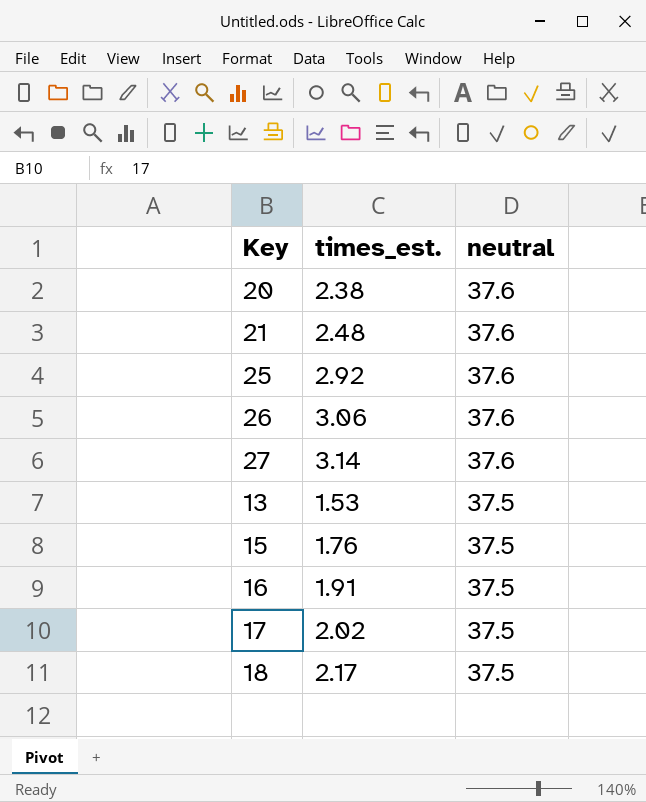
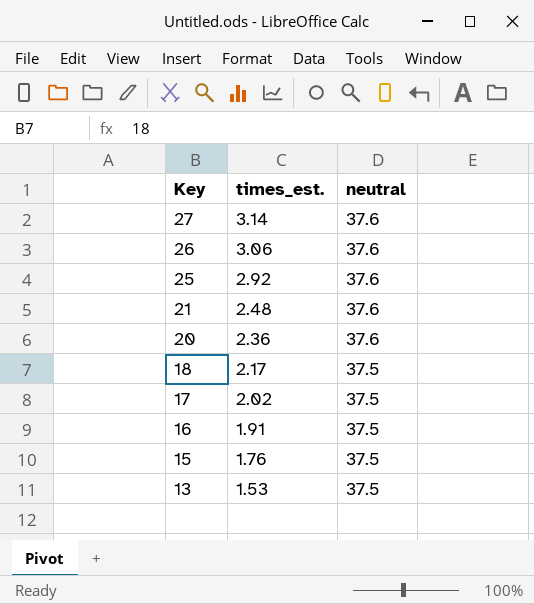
row order: neutral descending -> Key descending
20 | times_est.: 2.38 -> 2.36

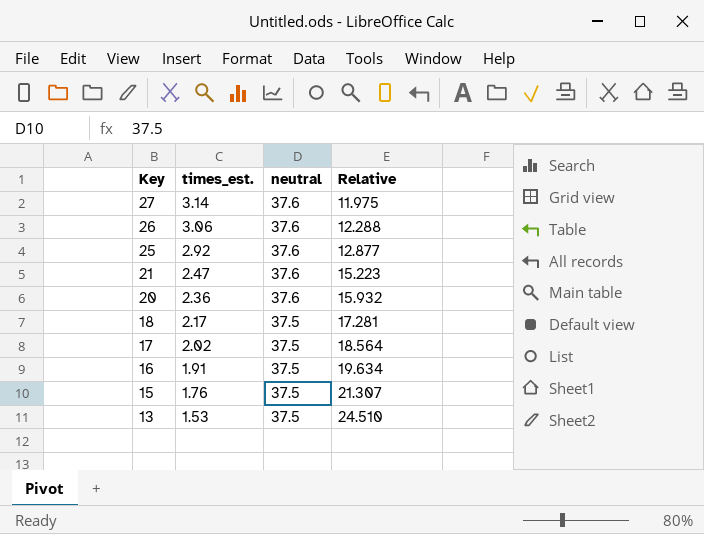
column Relative | formula: none -> [neutral] / [times_est.]
21 | times_est.: 2.48 -> 2.47

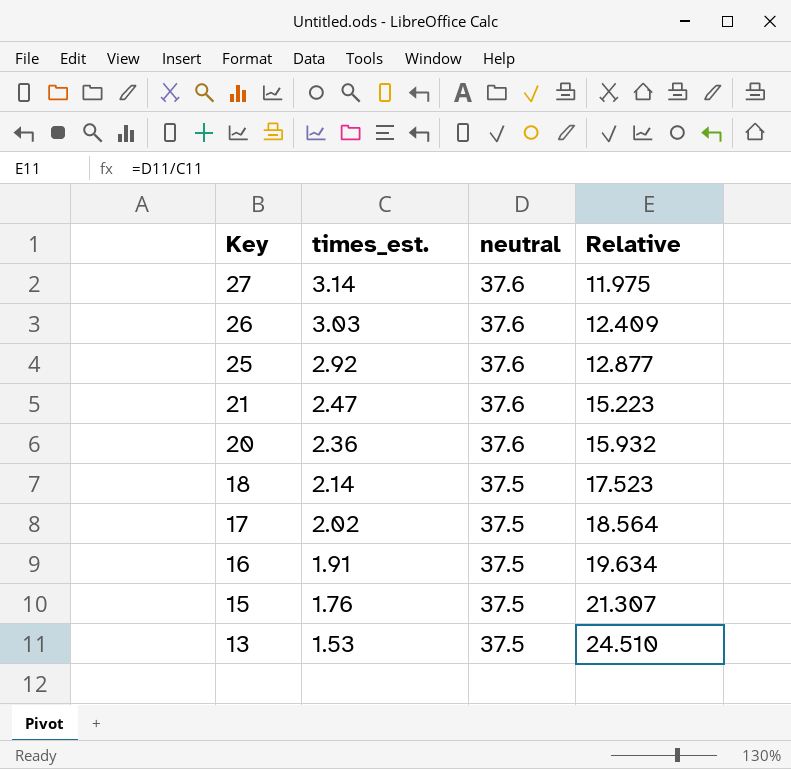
26 | times_est.: 3.06 -> 3.03
26 | Relative: 12.288 -> 12.409
18 | times_est.: 2.17 -> 2.14
18 | Relative: 17.281 -> 17.523

